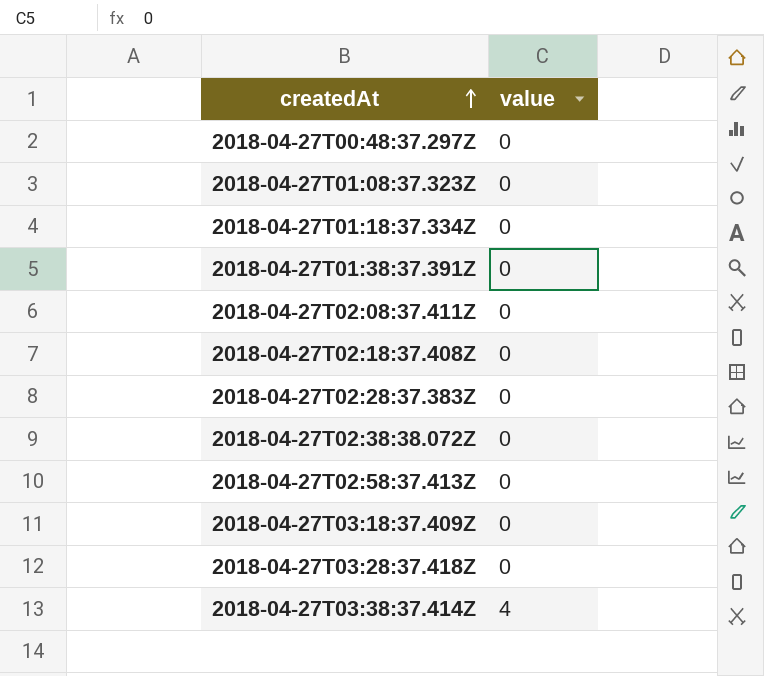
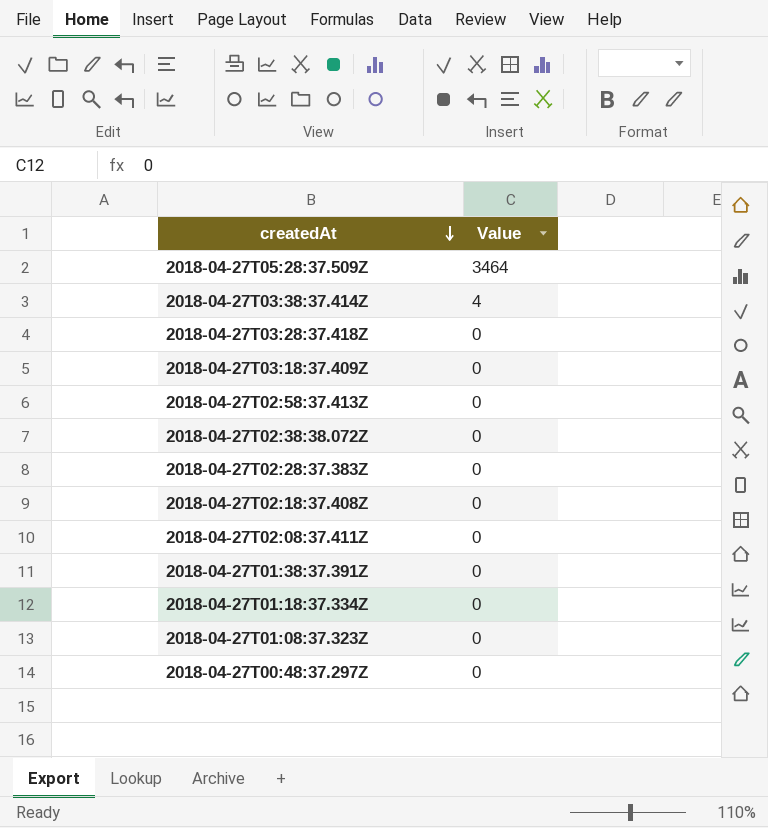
row order: createdAt ascending -> createdAt descending
column name: value -> Value
row 2018-04-27T05:28:37.509Z: none -> 3464

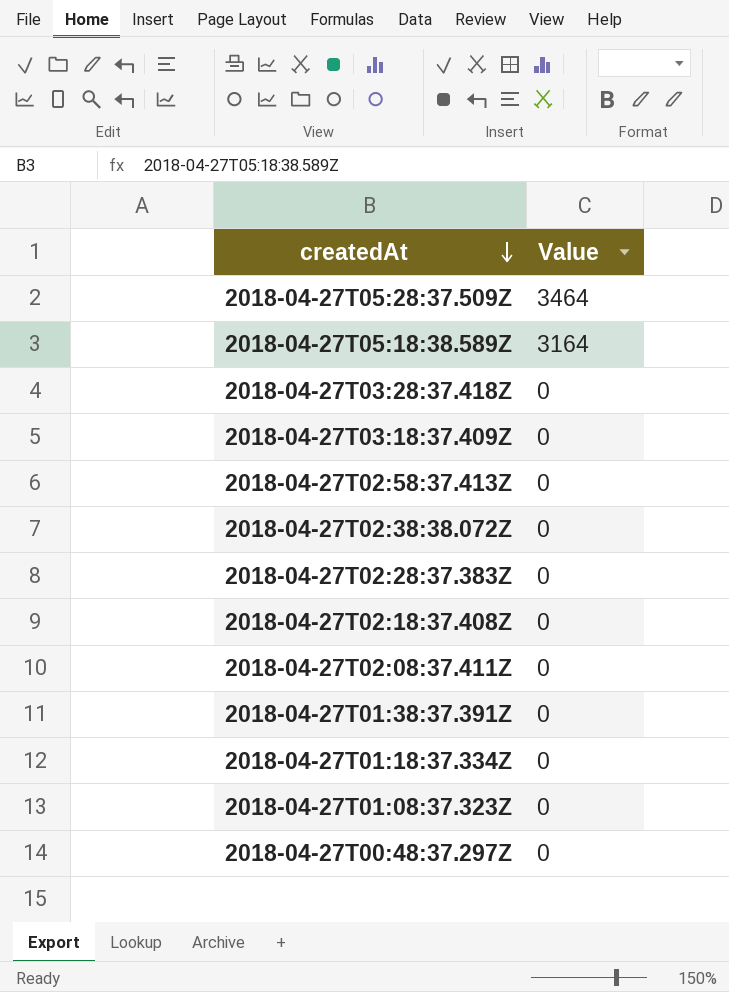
row 2018-04-27T03:38:37.414Z: 4 -> none
row 2018-04-27T05:18:38.589Z: none -> 3164

